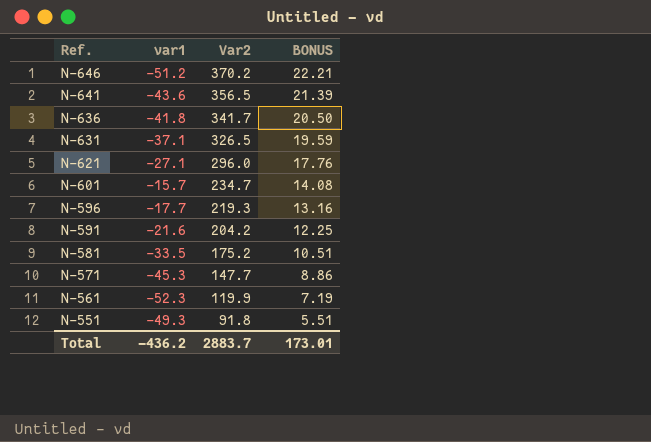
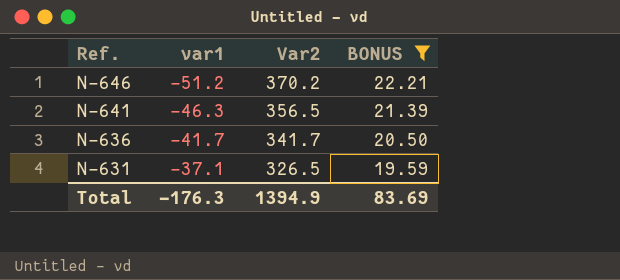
filter: none -> BONUS >= 19.59
N-641 | var1: -43.6 -> -46.3
N-636 | var1: -41.8 -> -41.7
Total | var1: -436.2 -> -176.3
Total | Var2: 2883.7 -> 1394.9
Total | BONUS: 173.01 -> 83.69

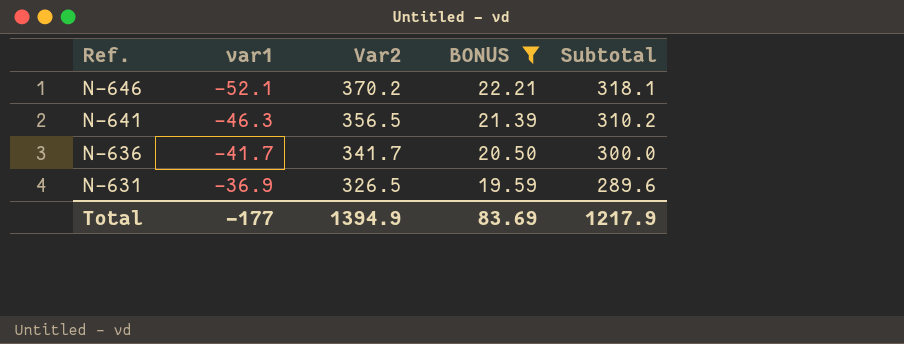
column Subtotal | formula: none -> [var1] + [Var2]
N-646 | var1: -51.2 -> -52.1
N-631 | var1: -37.1 -> -36.9
Total | var1: -176.3 -> -177

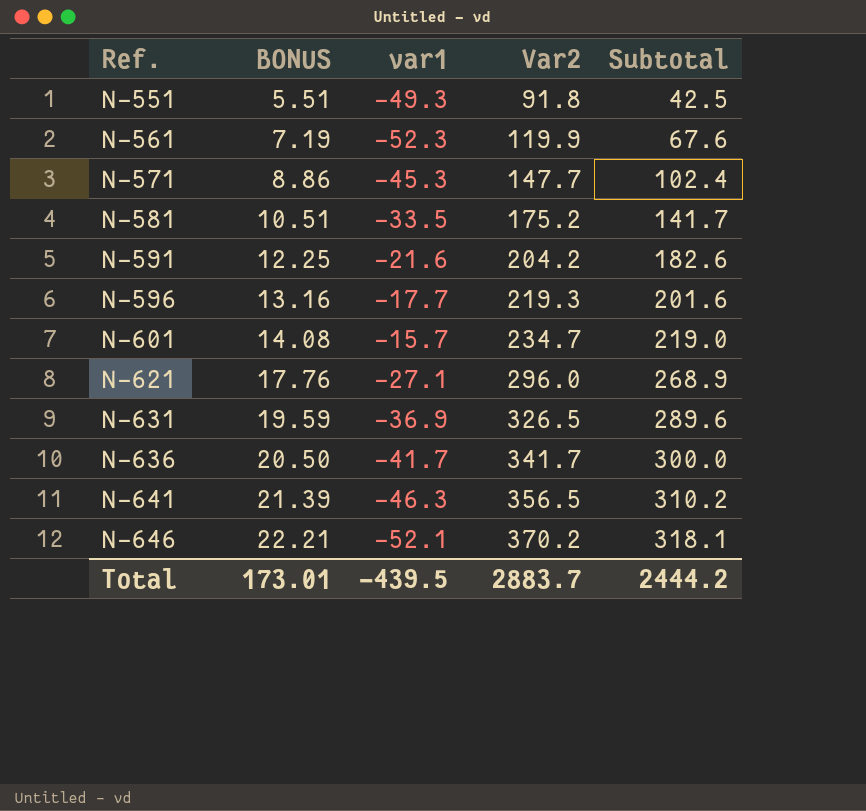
filter: BONUS >= 19.59 -> none
row order: Ref. descending -> Ref. ascending
column BONUS | position: 4 -> 2
Total | BONUS: 83.69 -> 173.01
Total | var1: -177 -> -439.5
Total | Var2: 1394.9 -> 2883.7
Total | Subtotal: 1217.9 -> 2444.2

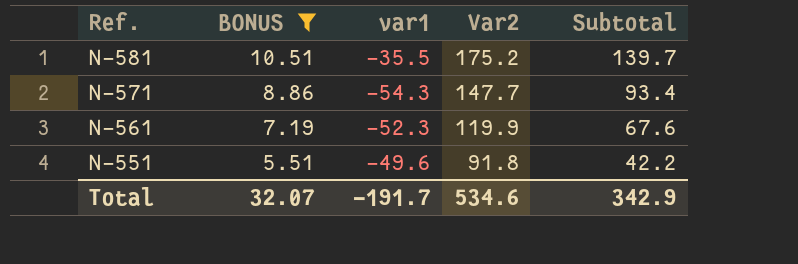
filter: none -> BONUS <= 10.51
row order: Ref. ascending -> Ref. descending
N-581 | var1: -33.5 -> -35.5
N-581 | Subtotal: 141.7 -> 139.7
N-571 | var1: -45.3 -> -54.3
N-571 | Subtotal: 102.4 -> 93.4
N-551 | var1: -49.3 -> -49.6
N-551 | Subtotal: 42.5 -> 42.2
Total | BONUS: 173.01 -> 32.07
Total | var1: -439.5 -> -191.7
Total | Var2: 2883.7 -> 534.6
Total | Subtotal: 2444.2 -> 342.9

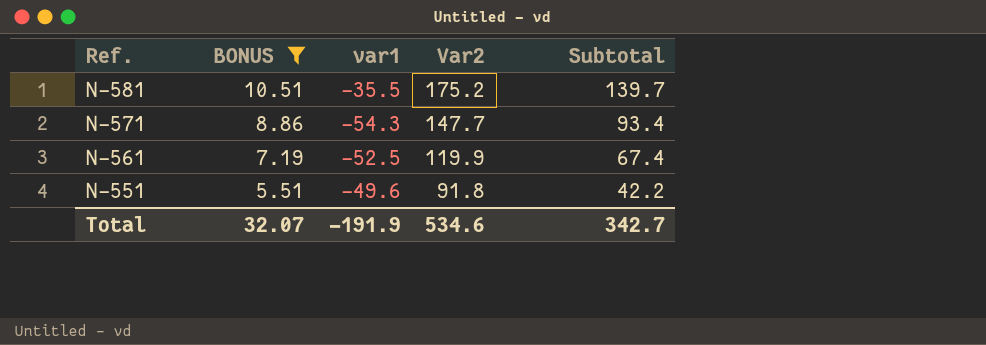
N-561 | var1: -52.3 -> -52.5
N-561 | Subtotal: 67.6 -> 67.4
Total | var1: -191.7 -> -191.9
Total | Subtotal: 342.9 -> 342.7

